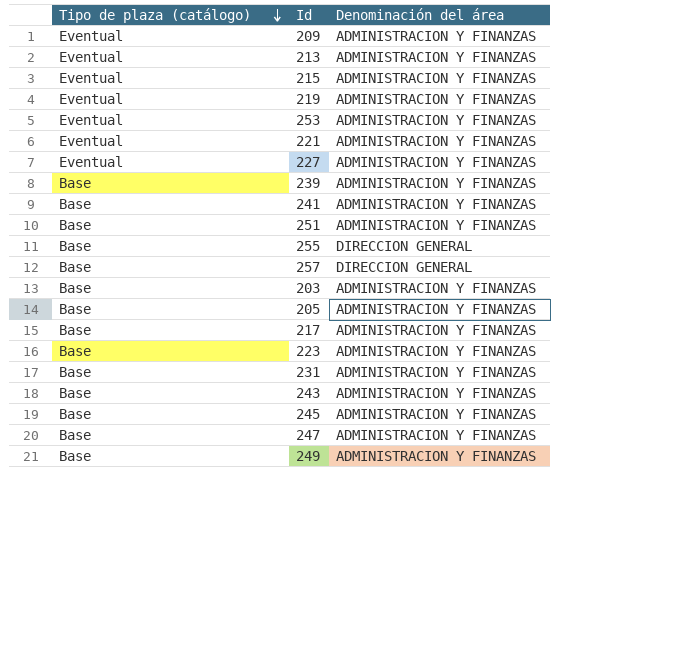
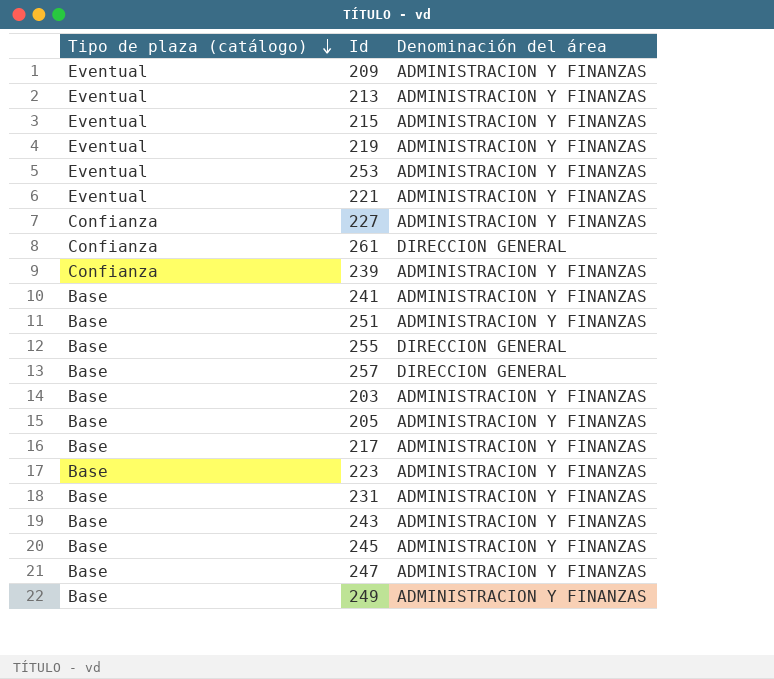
227 | Tipo de plaza (catálogo): Eventual -> Confianza
row 261: none -> Confianza | DIRECCION GENERAL
239 | Tipo de plaza (catálogo): Base -> Confianza

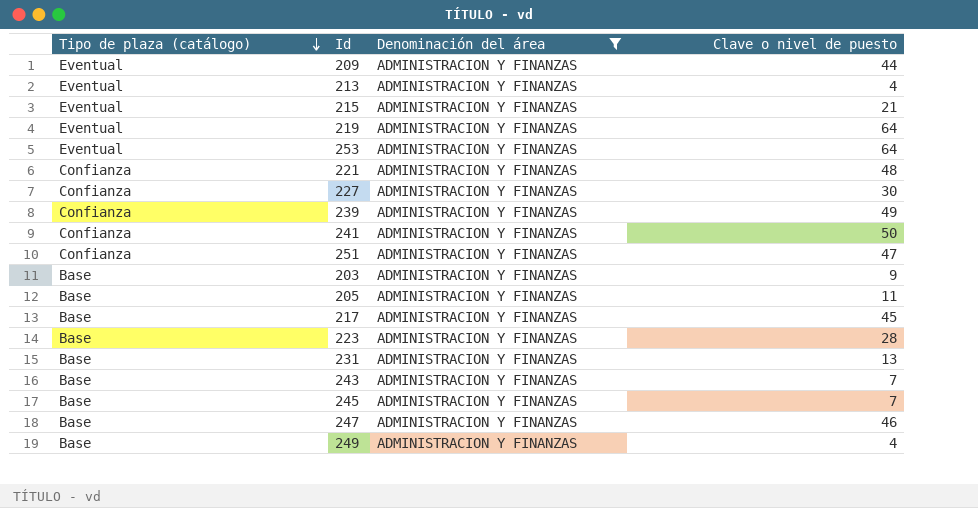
filter: none -> Denominación del área = ADMINISTRACION Y FINANZAS
column Clave o nivel de puesto | position: none -> 4
221 | Tipo de plaza (catálogo): Eventual -> Confianza
241 | Tipo de plaza (catálogo): Base -> Confianza
251 | Tipo de plaza (catálogo): Base -> Confianza

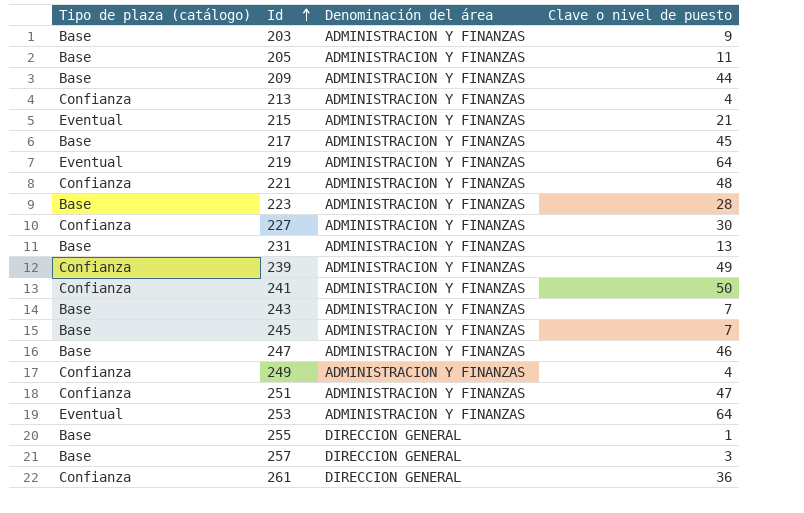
filter: Denominación del área = ADMINISTRACION Y FINANZAS -> none
row order: Tipo de plaza (catálogo) descending -> Id ascending
209 | Tipo de plaza (catálogo): Eventual -> Base
213 | Tipo de plaza (catálogo): Eventual -> Confianza
249 | Tipo de plaza (catálogo): Base -> Confianza

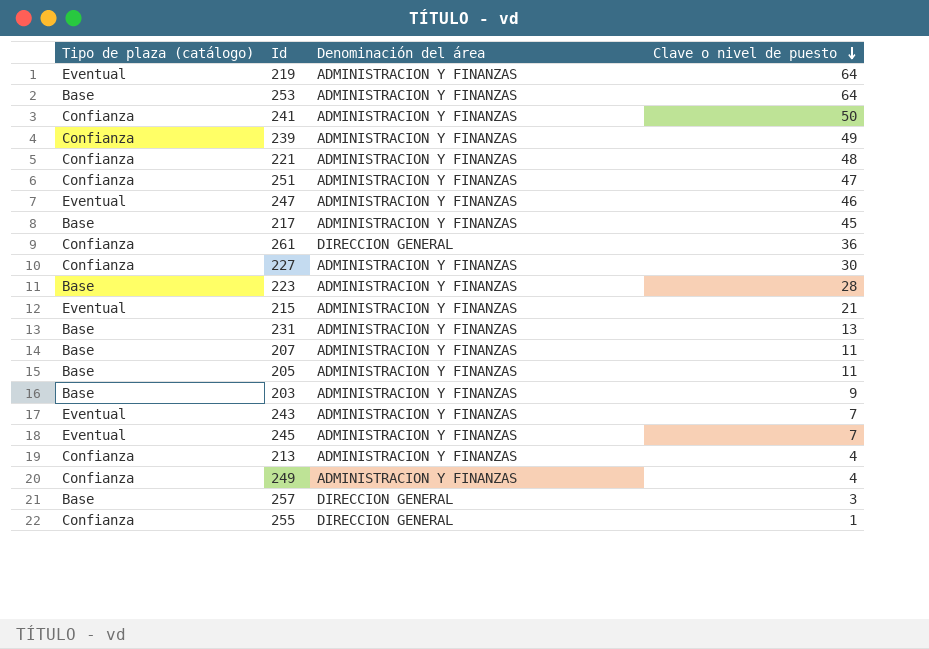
row order: Id ascending -> Clave o nivel de puesto descending
row 209: Base | ADMINISTRACION Y FINANZAS | 44 -> none
253 | Tipo de plaza (catálogo): Eventual -> Base
247 | Tipo de plaza (catálogo): Base -> Eventual
row 207: none -> Base | ADMINISTRACION Y FINANZAS | 11
243 | Tipo de plaza (catálogo): Base -> Eventual
245 | Tipo de plaza (catálogo): Base -> Eventual
255 | Tipo de plaza (catálogo): Base -> Confianza

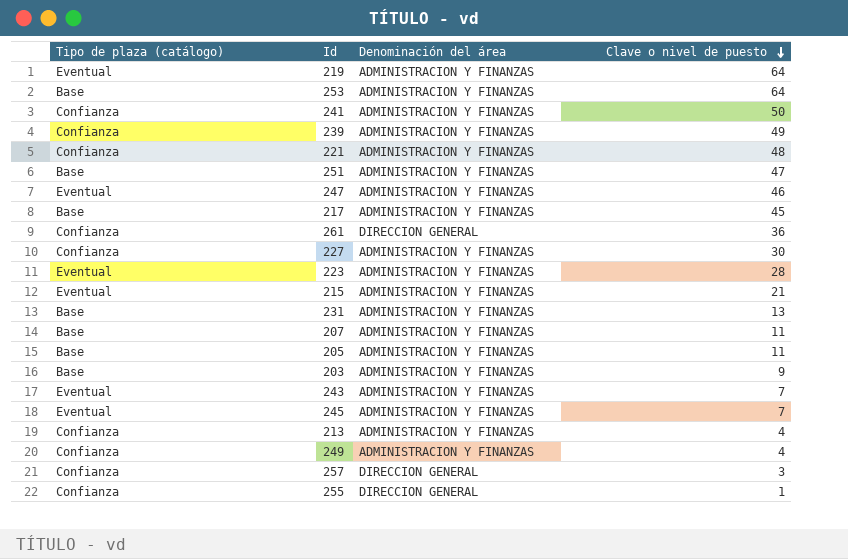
251 | Tipo de plaza (catálogo): Confianza -> Base
223 | Tipo de plaza (catálogo): Base -> Eventual
257 | Tipo de plaza (catálogo): Base -> Confianza

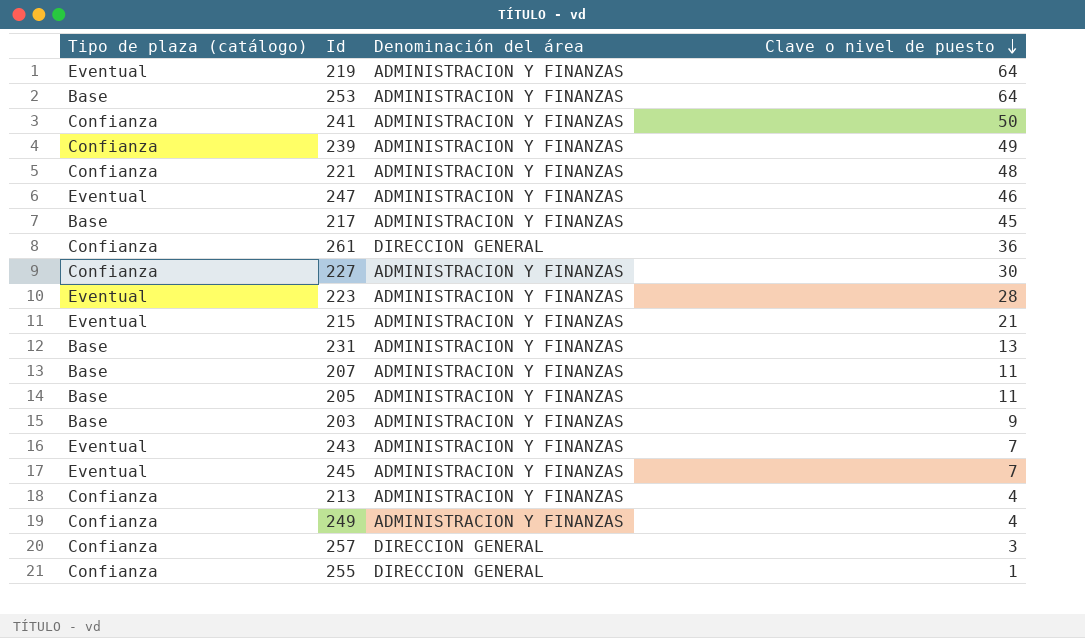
row 251: Base | ADMINISTRACION Y FINANZAS | 47 -> none

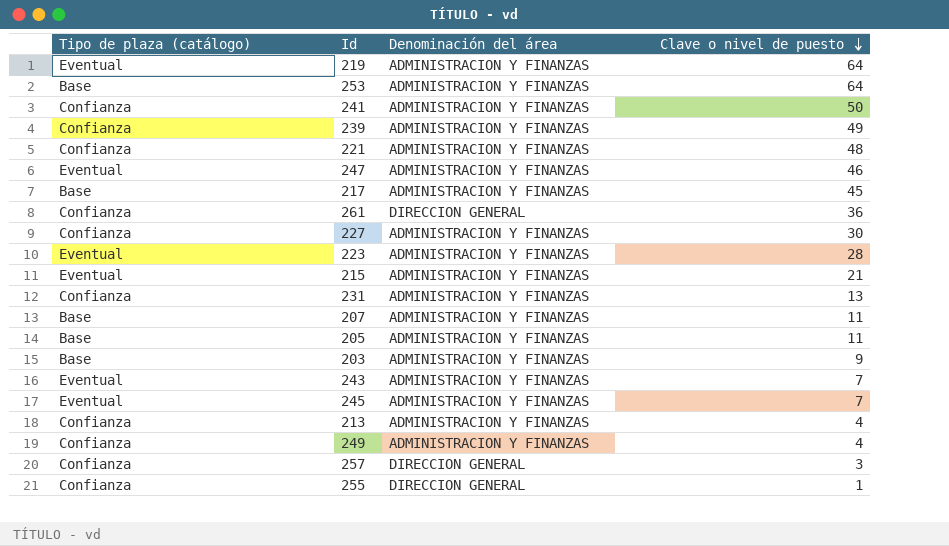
231 | Tipo de plaza (catálogo): Base -> Confianza

